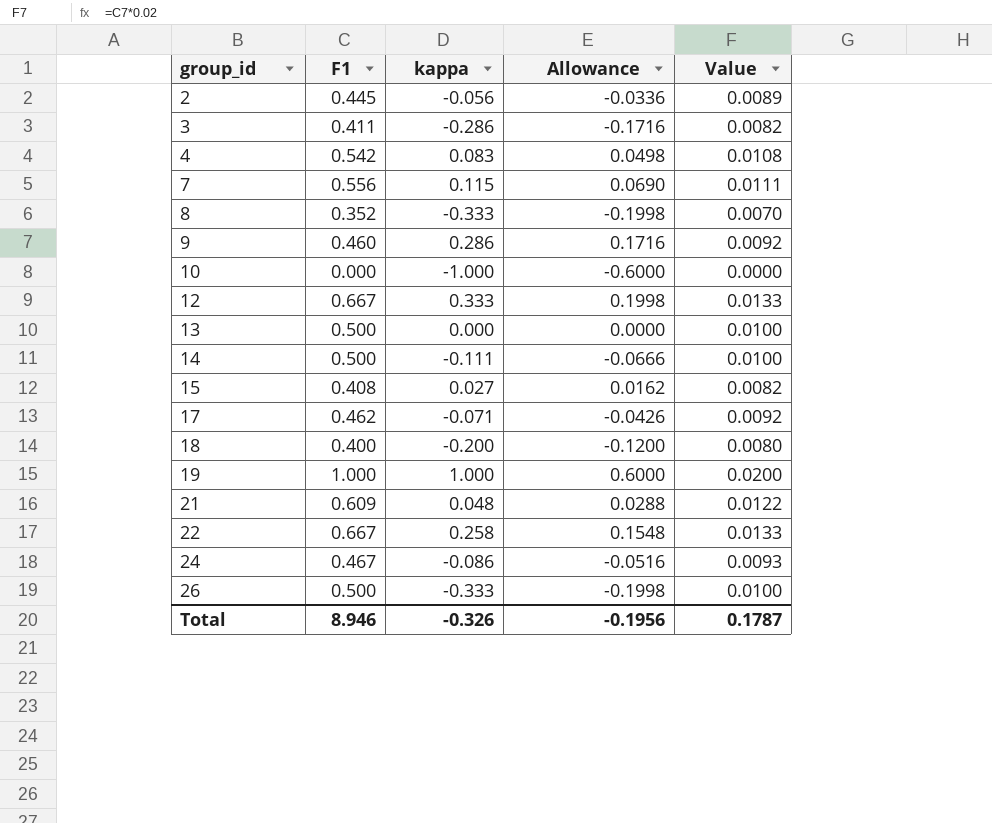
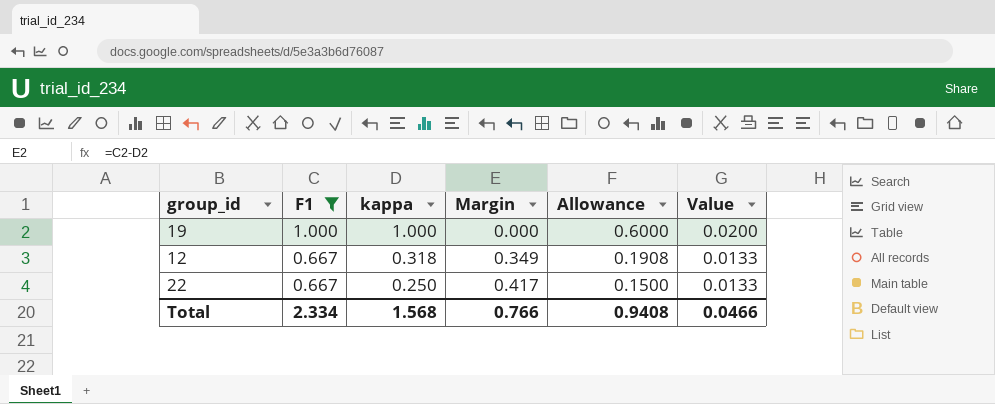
filter: none -> F1 >= 0.667
row order: group_id ascending -> F1 descending
column Margin | formula: none -> [F1] - [kappa]
12 | kappa: 0.333 -> 0.318
12 | Allowance: 0.1998 -> 0.1908
22 | kappa: 0.258 -> 0.250
22 | Allowance: 0.1548 -> 0.1500
Total | F1: 8.946 -> 2.334
Total | kappa: -0.326 -> 1.568
Total | Allowance: -0.1956 -> 0.9408
Total | Value: 0.1787 -> 0.0466

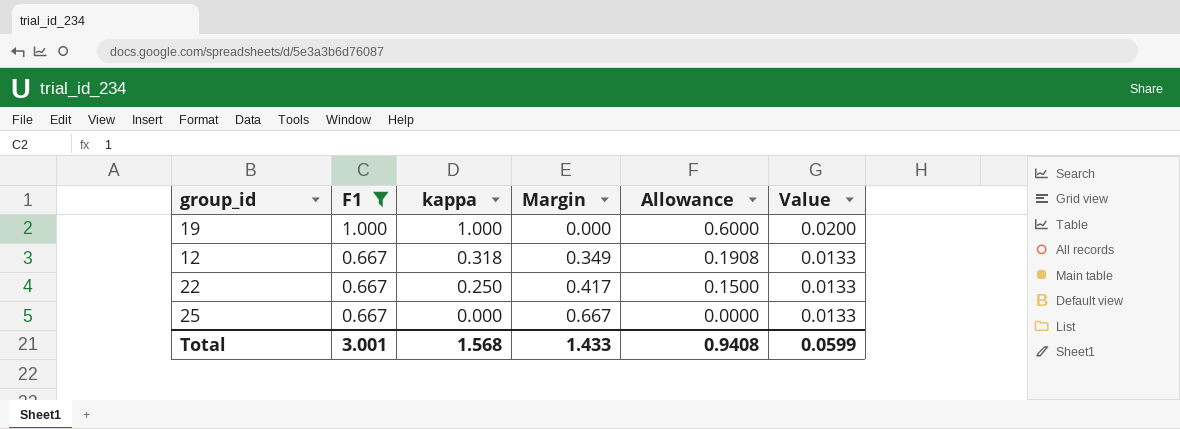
row 25: none -> 0.667 | 0.000 | 0.667 | 0.0000 | 0.0133
Total | F1: 2.334 -> 3.001
Total | Margin: 0.766 -> 1.433
Total | Value: 0.0466 -> 0.0599

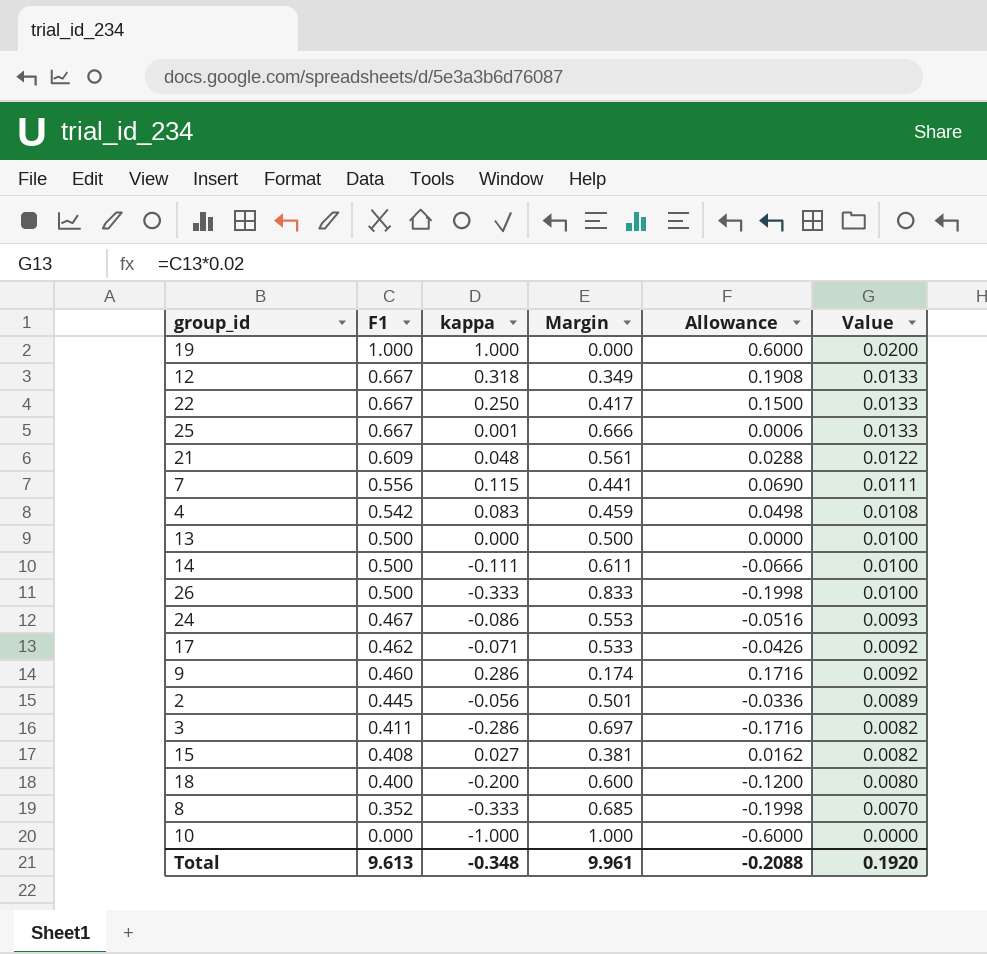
filter: F1 >= 0.667 -> none
25 | kappa: 0.000 -> 0.001
25 | Margin: 0.667 -> 0.666
25 | Allowance: 0.0000 -> 0.0006
Total | F1: 3.001 -> 9.613
Total | kappa: 1.568 -> -0.348
Total | Margin: 1.433 -> 9.961
Total | Allowance: 0.9408 -> -0.2088
Total | Value: 0.0599 -> 0.1920

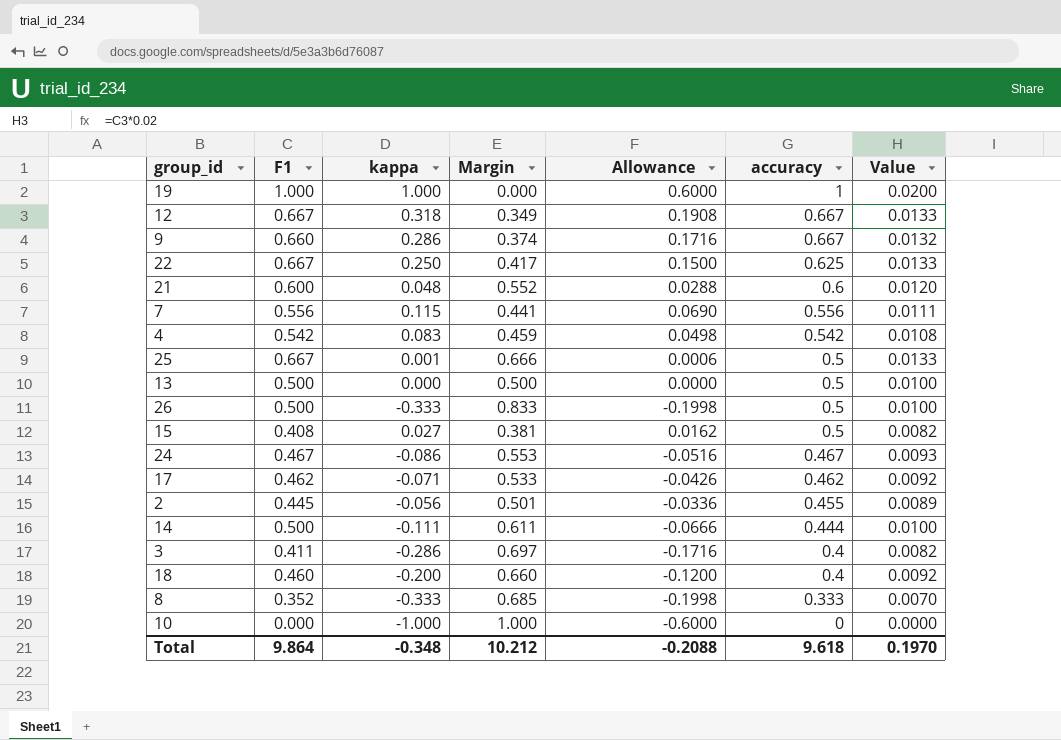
row order: F1 descending -> accuracy descending
column accuracy | position: none -> 6
9 | F1: 0.460 -> 0.660
9 | Margin: 0.174 -> 0.374
9 | Value: 0.0092 -> 0.0132
21 | F1: 0.609 -> 0.600
21 | Margin: 0.561 -> 0.552
21 | Value: 0.0122 -> 0.0120
18 | F1: 0.400 -> 0.460
18 | Margin: 0.600 -> 0.660
18 | Value: 0.0080 -> 0.0092
Total | F1: 9.613 -> 9.864
Total | Margin: 9.961 -> 10.212
Total | Value: 0.1920 -> 0.1970

